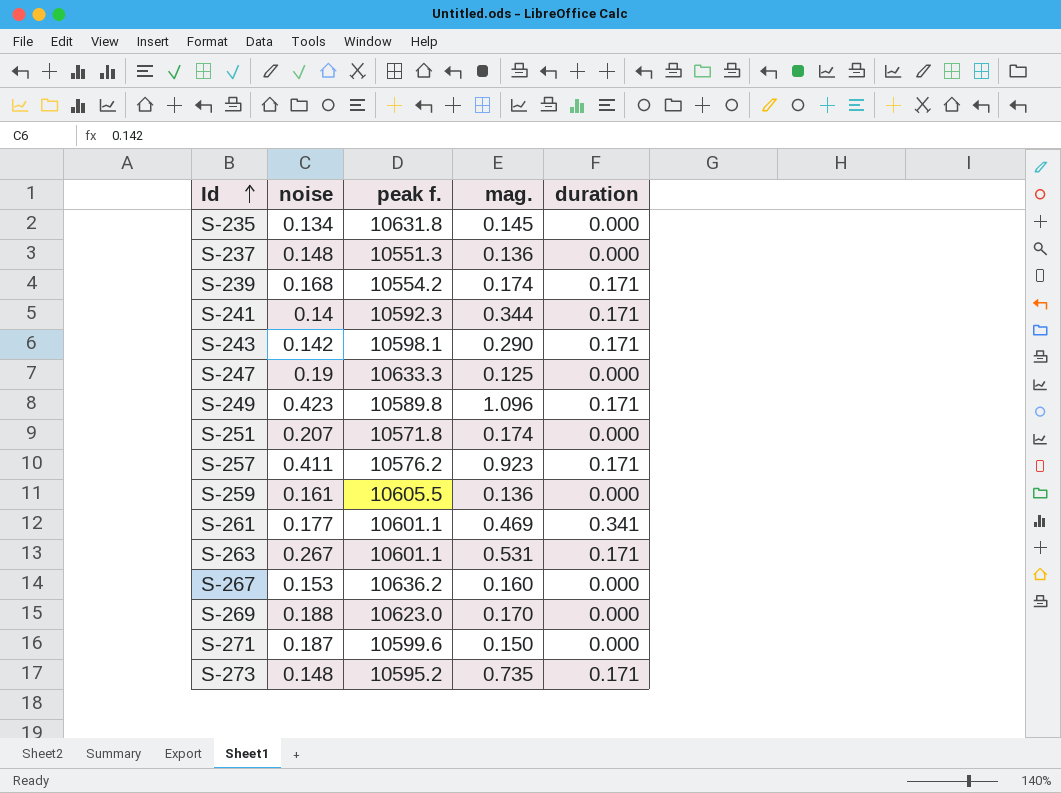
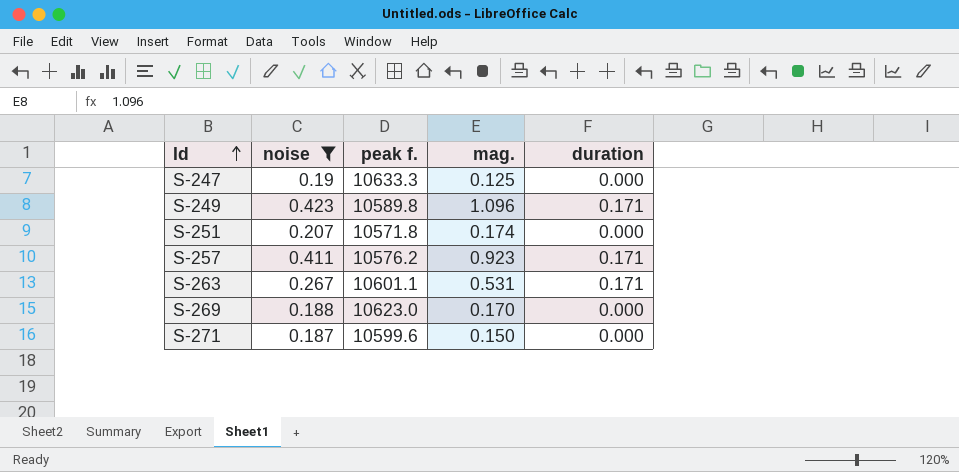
filter: none -> noise >= 0.187

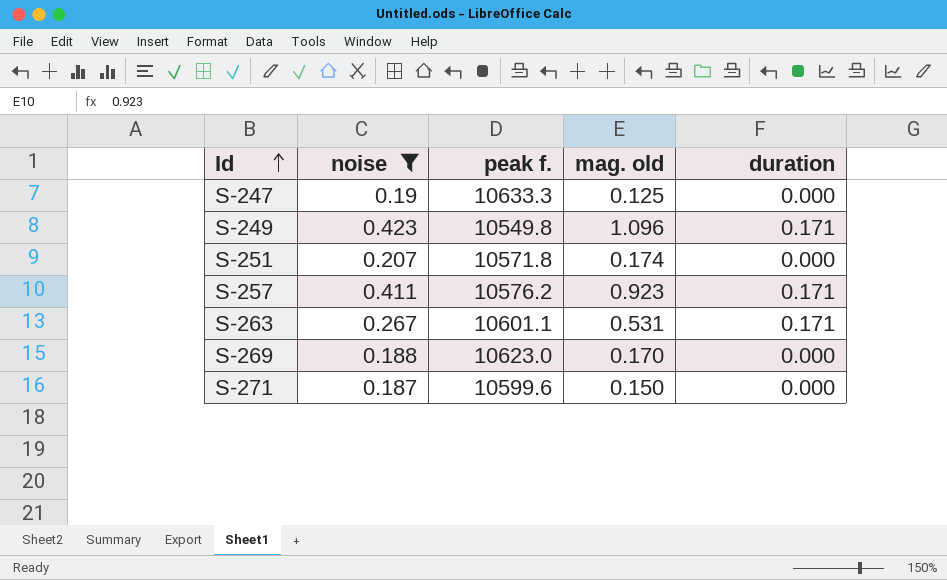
column name: mag. -> mag. old
S-249 | peak f.: 10589.8 -> 10549.8

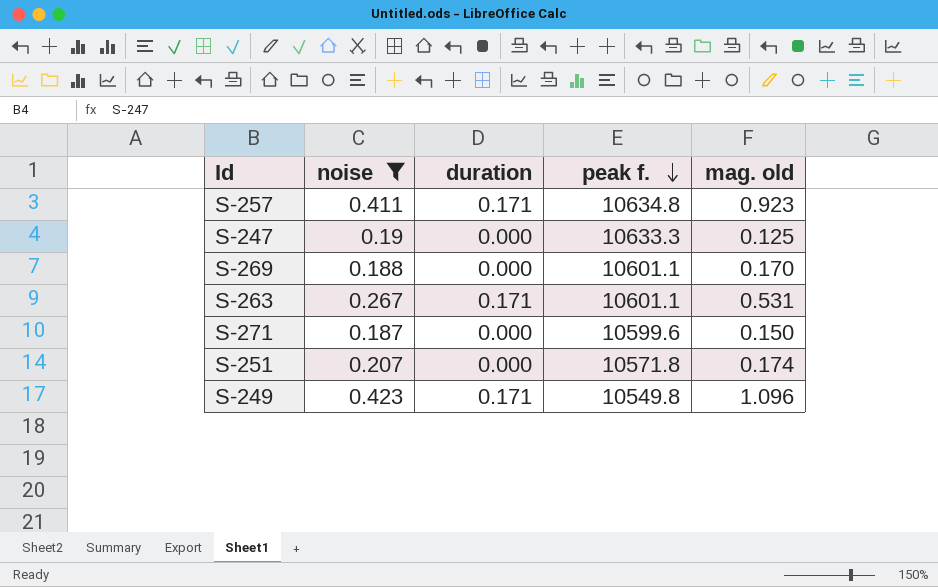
row order: Id ascending -> peak f. descending
column duration | position: 5 -> 3
S-257 | peak f.: 10576.2 -> 10634.8
S-269 | peak f.: 10623.0 -> 10601.1

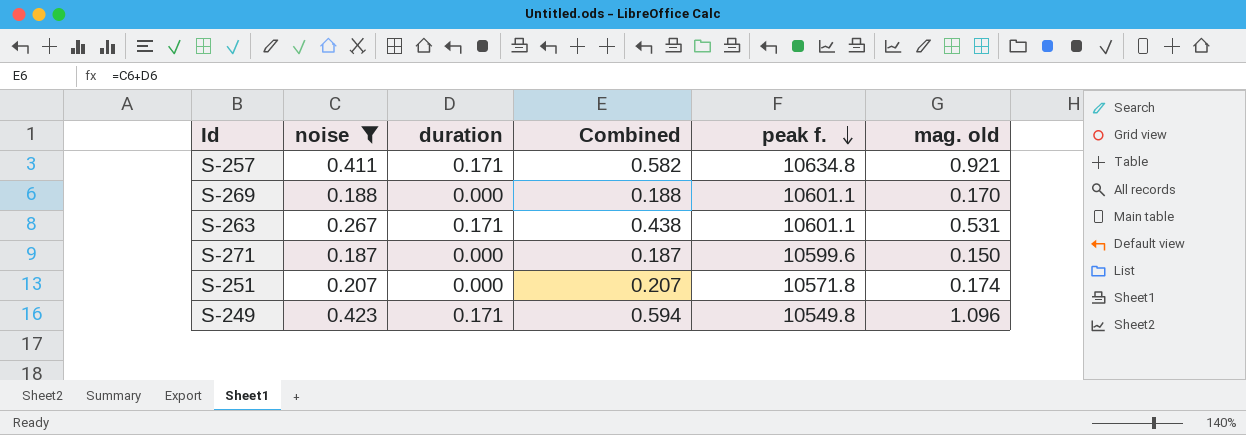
column Combined | formula: none -> [noise] + [duration]
row S-247: 0.19 | 0.000 | 10633.3 | 0.125 -> none
S-257 | mag. old: 0.923 -> 0.921

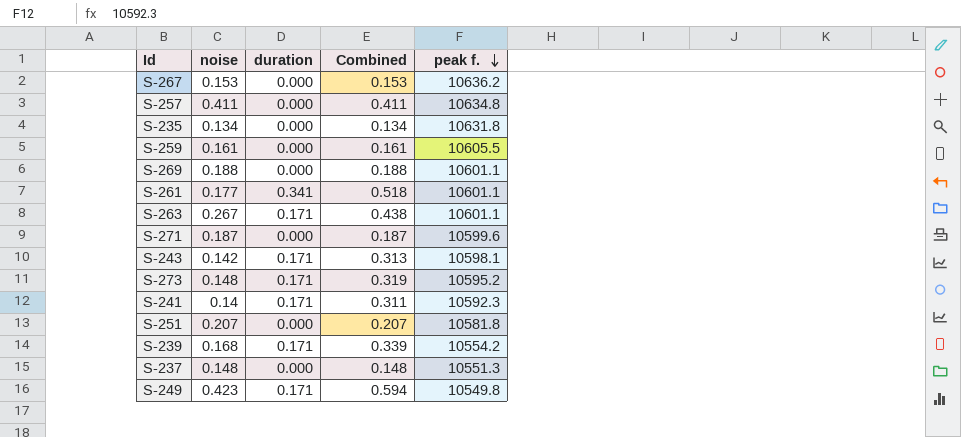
filter: noise >= 0.187 -> none
column mag. old | position: 6 -> none
S-257 | duration: 0.171 -> 0.000
S-257 | Combined: 0.582 -> 0.411
S-251 | peak f.: 10571.8 -> 10581.8

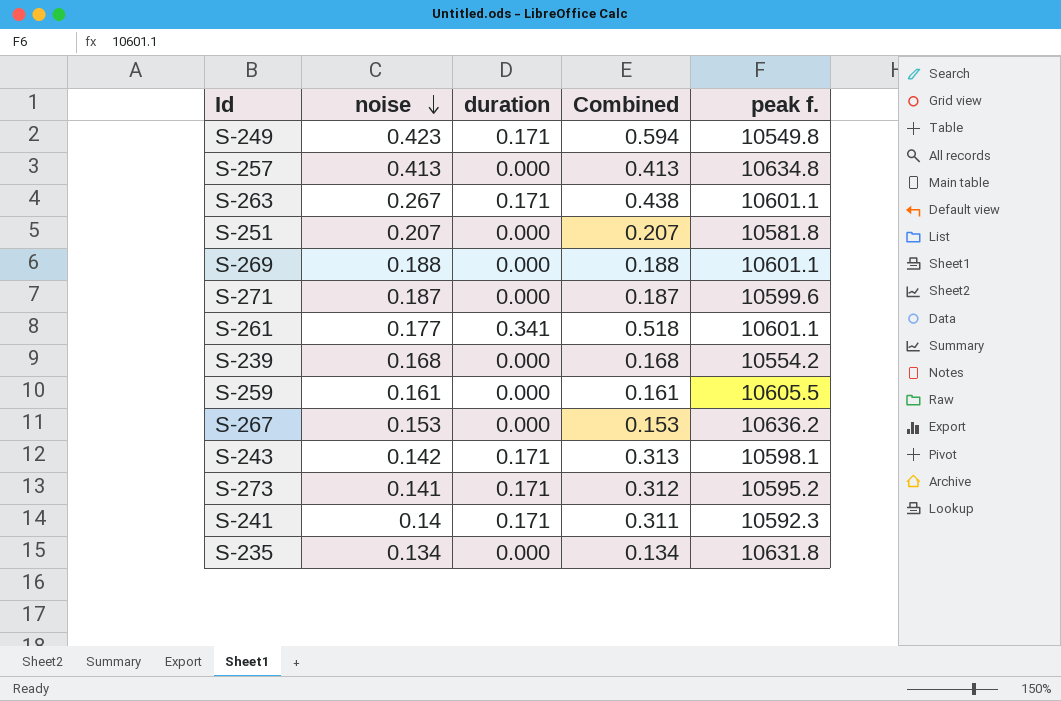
row order: peak f. descending -> noise descending
row S-237: 0.148 | 0.000 | 0.148 | 10551.3 -> none
S-257 | noise: 0.411 -> 0.413
S-257 | Combined: 0.411 -> 0.413
S-239 | duration: 0.171 -> 0.000
S-239 | Combined: 0.339 -> 0.168
S-273 | noise: 0.148 -> 0.141
S-273 | Combined: 0.319 -> 0.312

